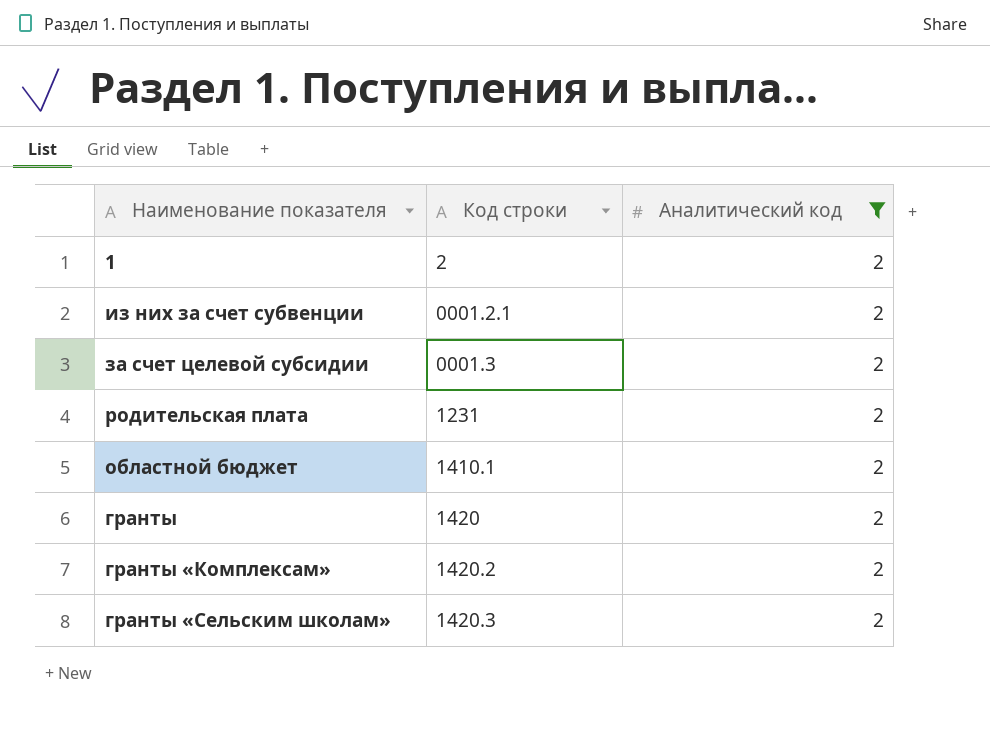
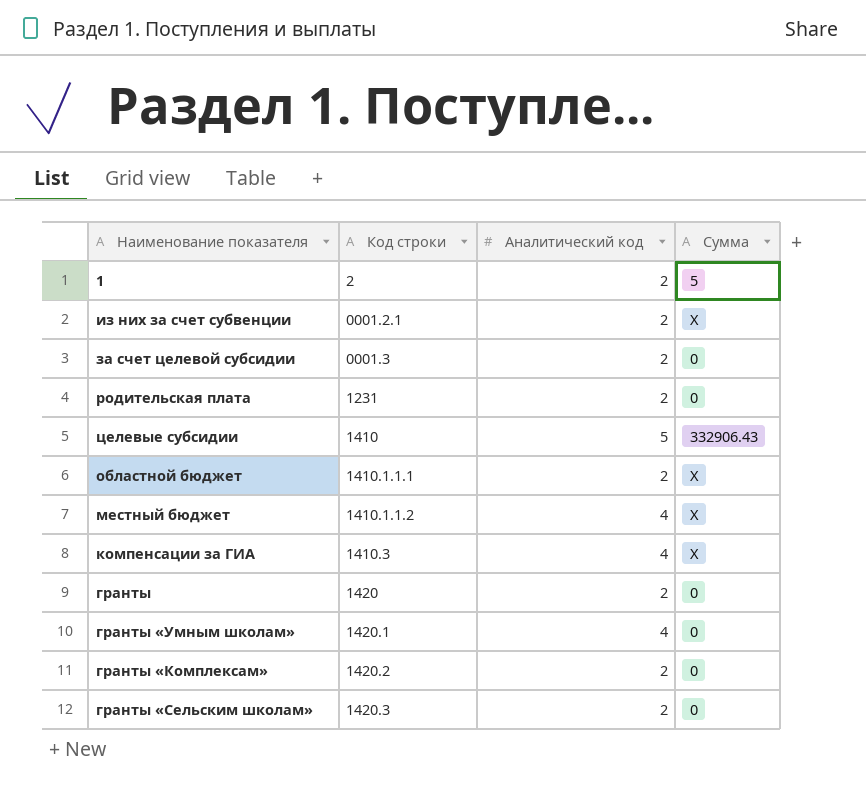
filter: Аналитический код = 2 -> none
column Сумма | position: none -> 4
областной бюджет | Код строки: 1410.1 -> 1410.1.1.1

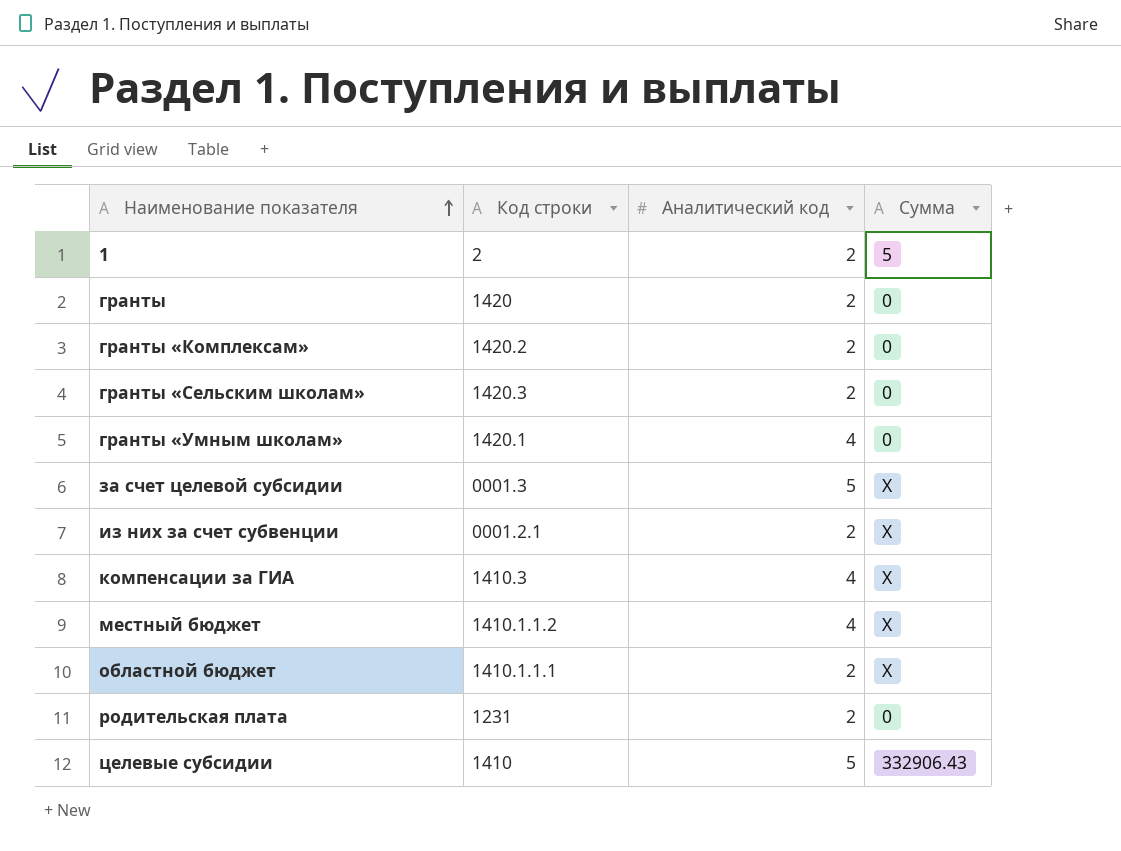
row order: none -> Наименование показателя ascending
за счет целевой субсидии | Аналитический код: 2 -> 5
за счет целевой субсидии | Сумма: 0 -> X

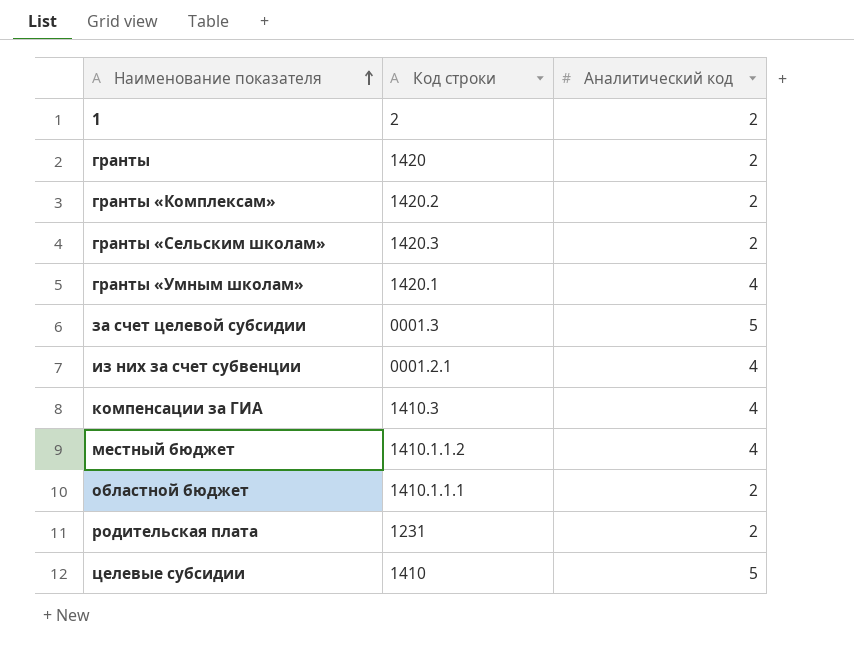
column Сумма | position: 4 -> none
из них за счет субвенции | Аналитический код: 2 -> 4

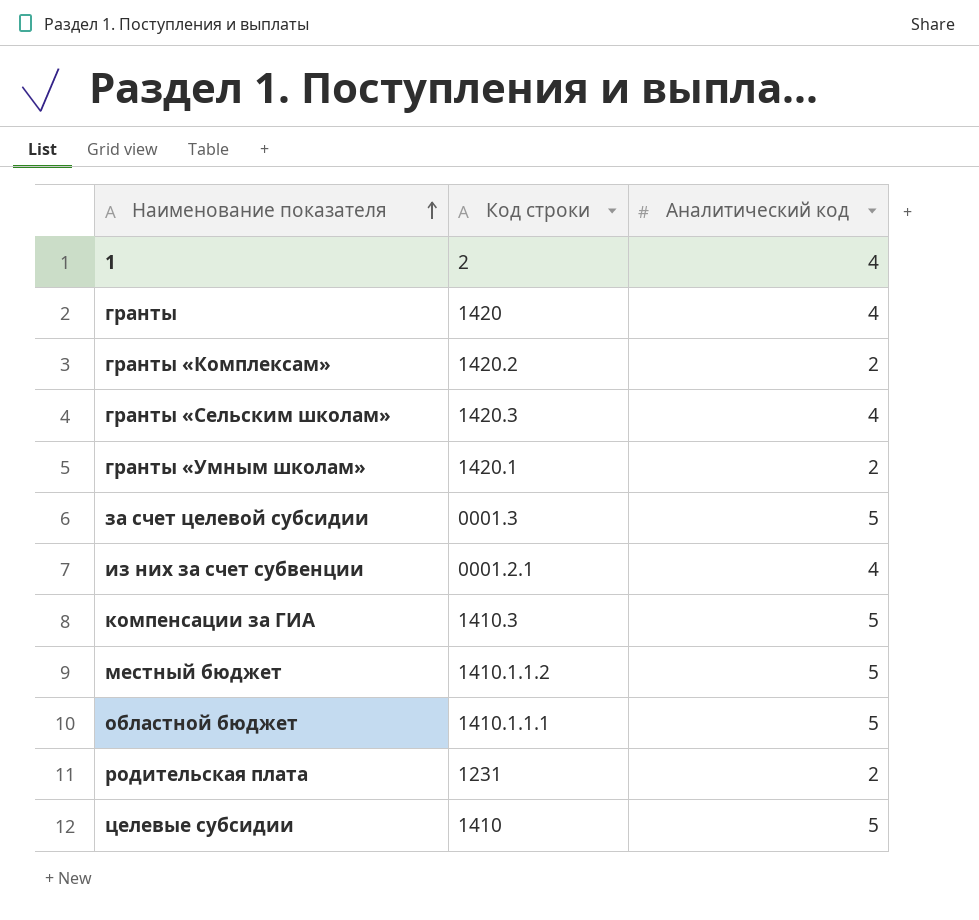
1 | Аналитический код: 2 -> 4
гранты | Аналитический код: 2 -> 4
гранты «Сельским школам» | Аналитический код: 2 -> 4
гранты «Умным школам» | Аналитический код: 4 -> 2
компенсации за ГИА | Аналитический код: 4 -> 5
местный бюджет | Аналитический код: 4 -> 5
областной бюджет | Аналитический код: 2 -> 5

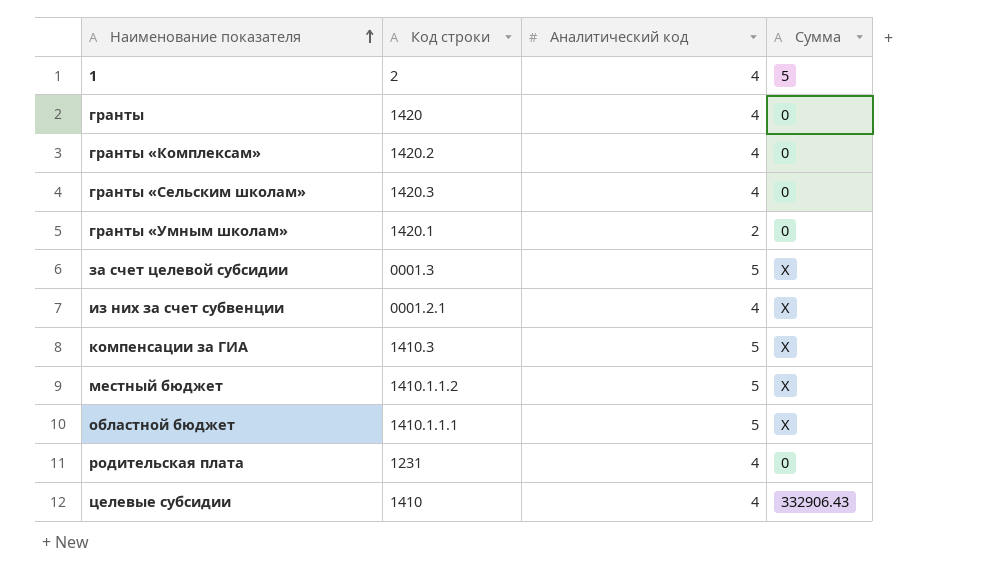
column Сумма | position: none -> 4
гранты «Комплексам» | Аналитический код: 2 -> 4
родительская плата | Аналитический код: 2 -> 4
целевые субсидии | Аналитический код: 5 -> 4

